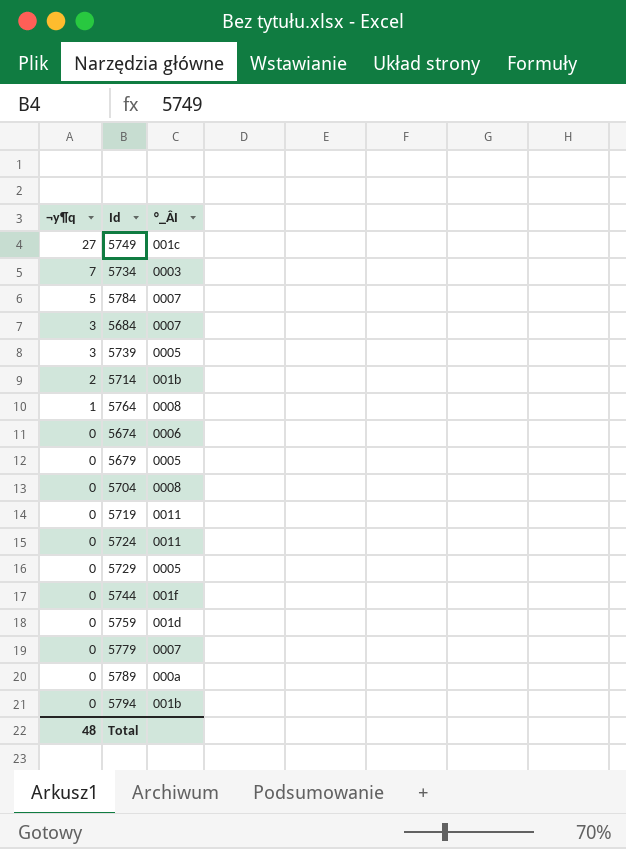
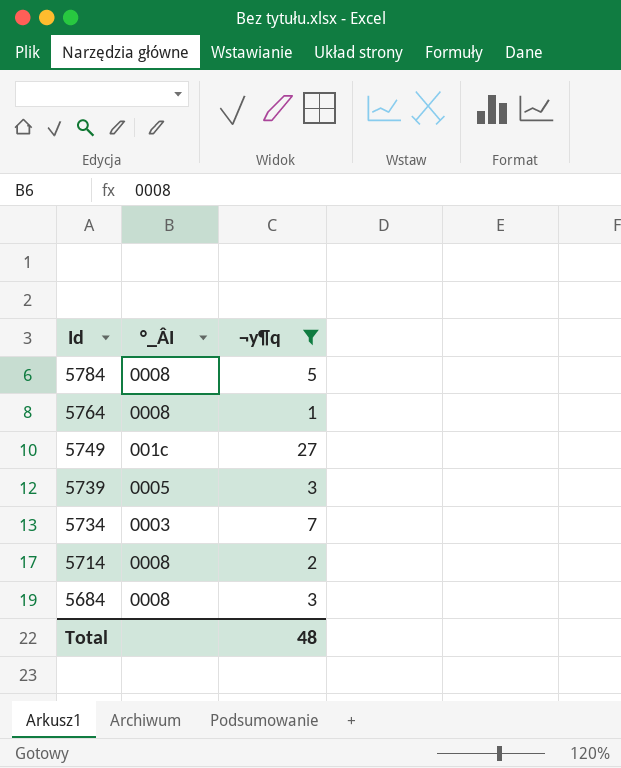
filter: none -> ¬y¶q != 0
row order: ¬y¶q descending -> Id descending
column ¬y¶q | position: 1 -> 3
5784 | °_ÂI: 0007 -> 0008
5714 | °_ÂI: 001b -> 0008
5684 | °_ÂI: 0007 -> 0008

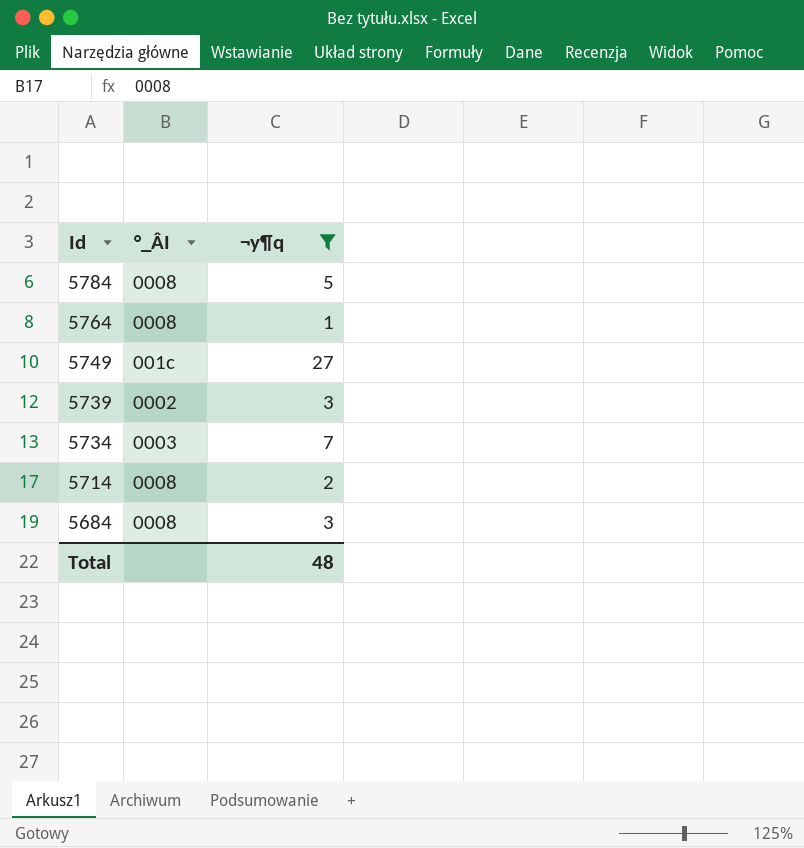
5739 | °_ÂI: 0005 -> 0002

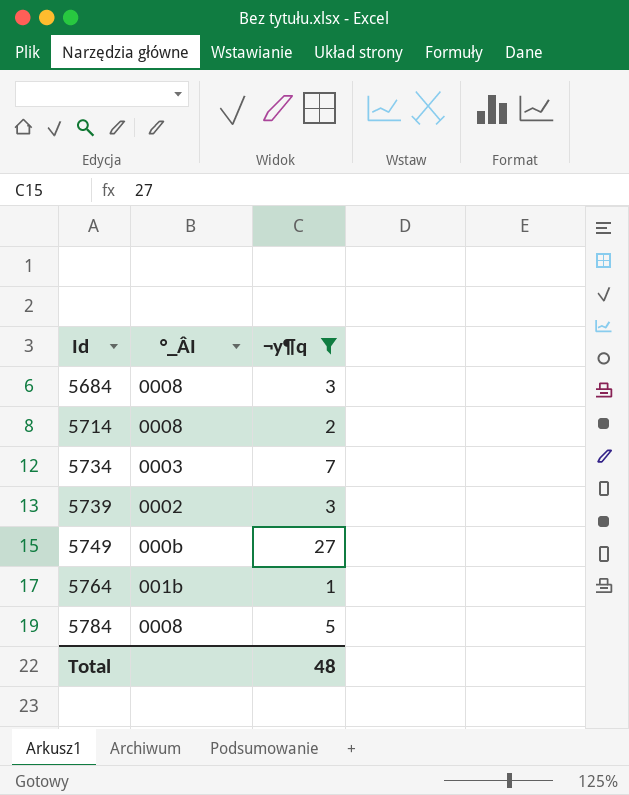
row order: Id descending -> Id ascending
5749 | °_ÂI: 001c -> 000b
5764 | °_ÂI: 0008 -> 001b

